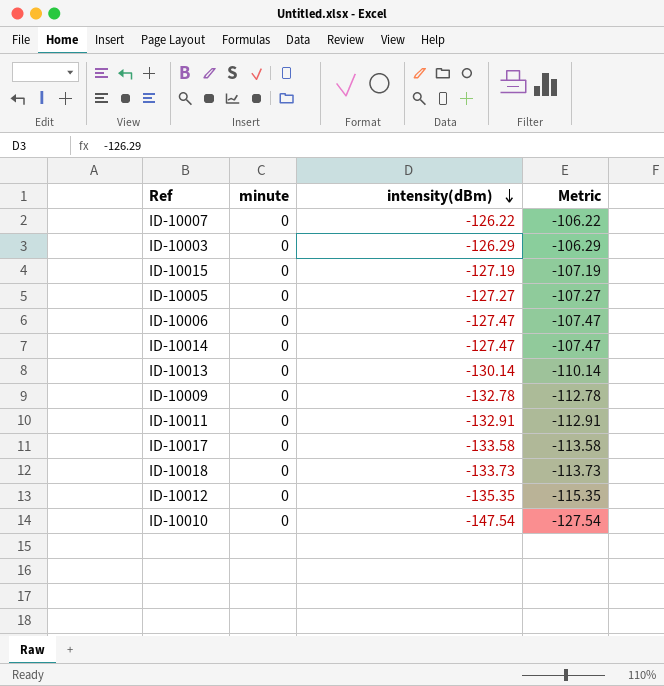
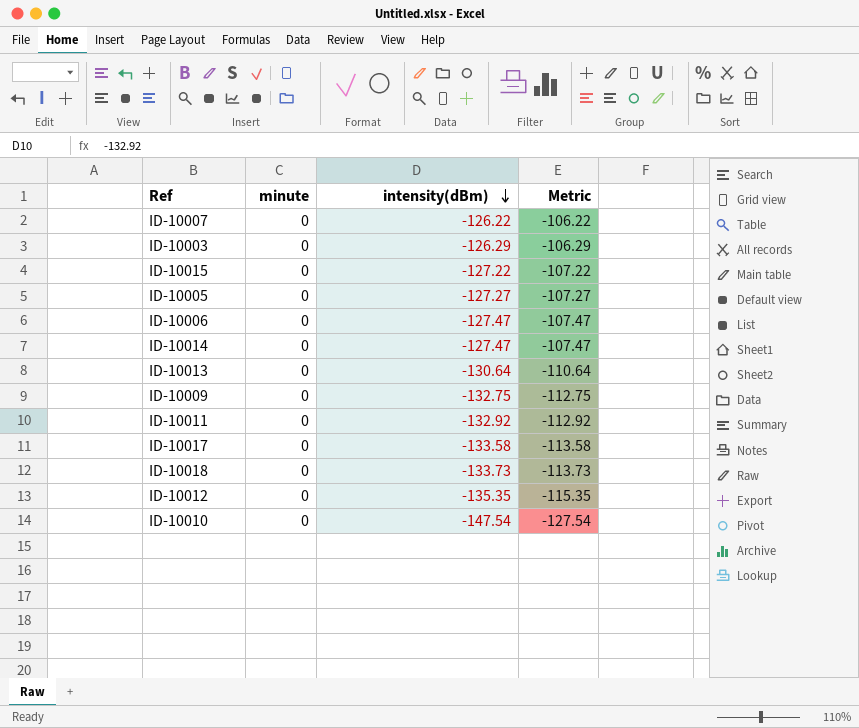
ID-10015 | intensity(dBm): -127.19 -> -127.22
ID-10015 | Metric: -107.19 -> -107.22
ID-10013 | intensity(dBm): -130.14 -> -130.64
ID-10013 | Metric: -110.14 -> -110.64
ID-10009 | intensity(dBm): -132.78 -> -132.75
ID-10009 | Metric: -112.78 -> -112.75
ID-10011 | intensity(dBm): -132.91 -> -132.92
ID-10011 | Metric: -112.91 -> -112.92

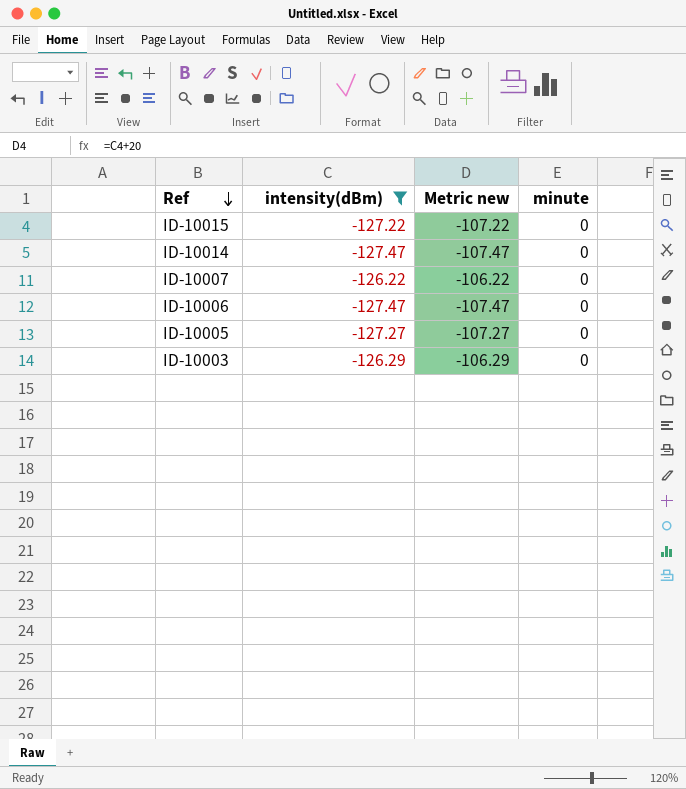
filter: none -> intensity(dBm) >= -127.47
row order: intensity(dBm) descending -> Ref descending
column name: Metric -> Metric new
column minute | position: 2 -> 4

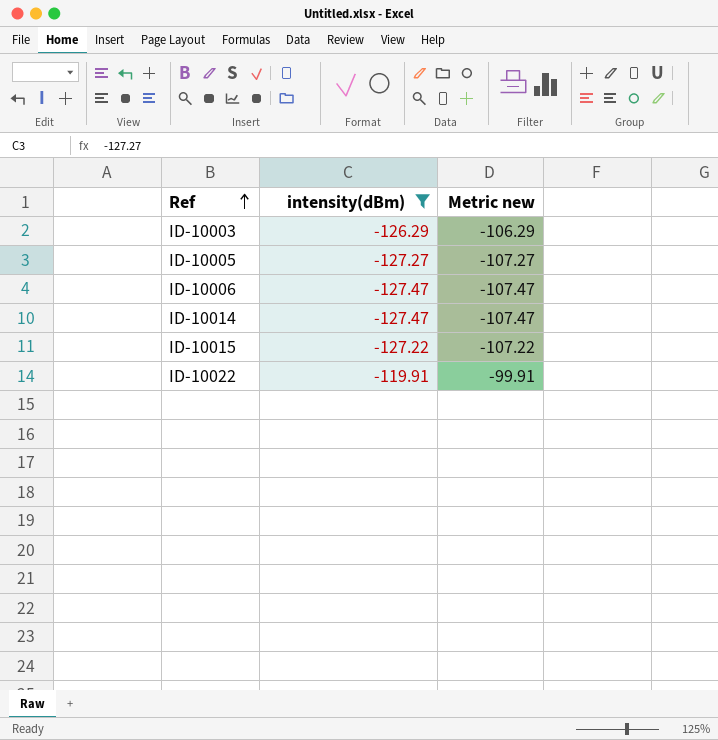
row order: Ref descending -> Ref ascending
column minute | position: 4 -> none
row ID-10007: -126.22 | -106.22 | 0 -> none
row ID-10022: none -> -119.91 | -99.91

